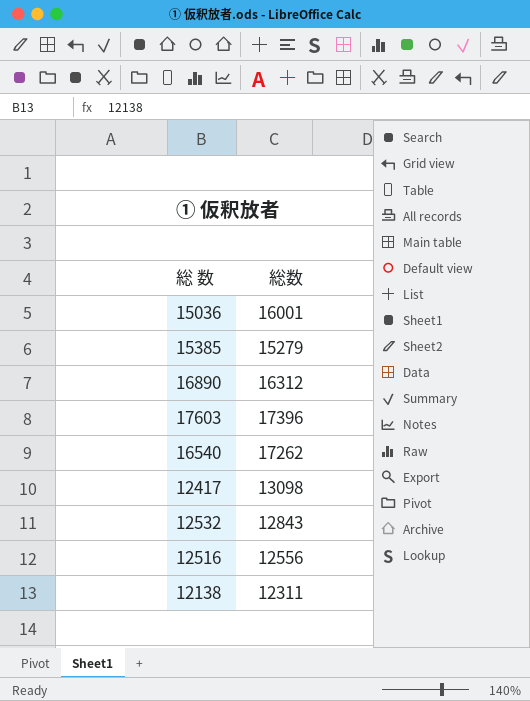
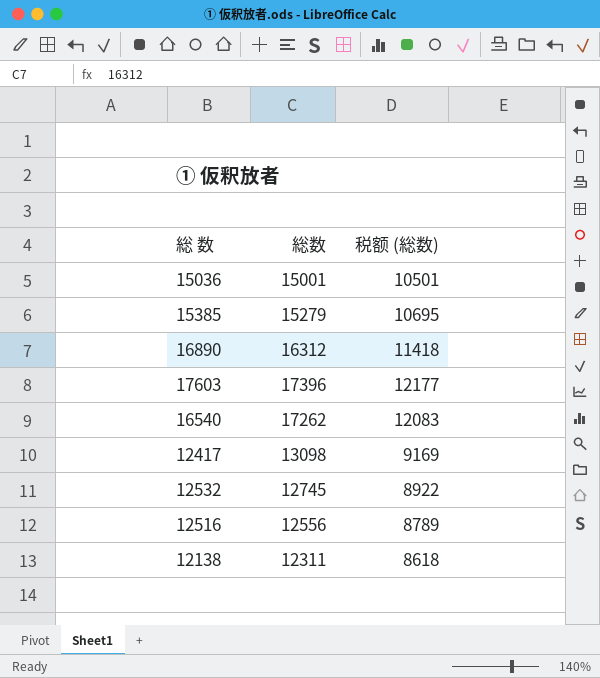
column 税额 (総数) | formula: none -> [総数] * 0.7
15036 | 総数: 16001 -> 15001
12532 | 総数: 12843 -> 12745

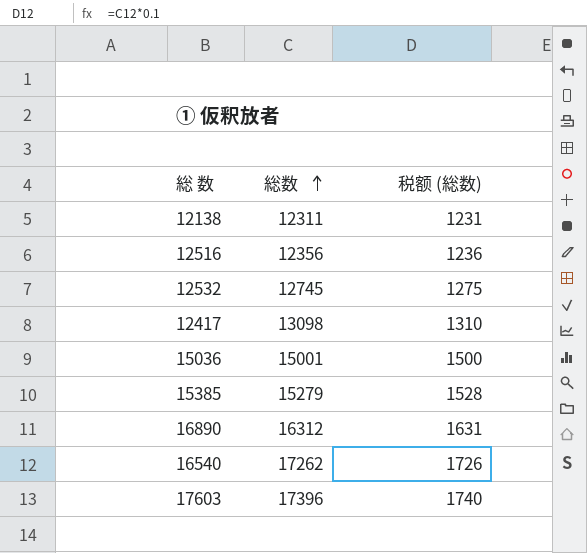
row order: none -> 総数 ascending
column 税额 (総数) | formula: [総数] * 0.7 -> [総数] * 0.1
12516 | 総数: 12556 -> 12356

